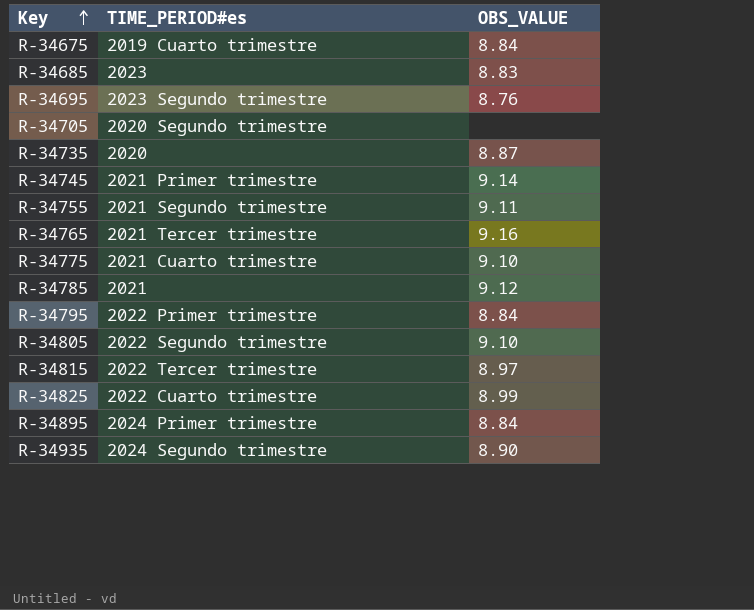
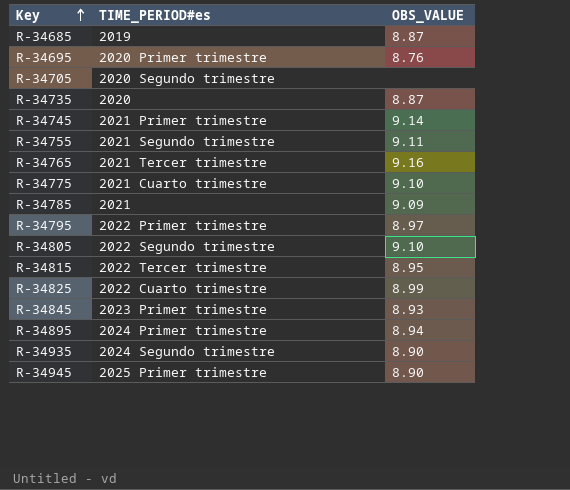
row R-34675: 2019 Cuarto trimestre | 8.84 -> none
R-34685 | TIME_PERIOD#es: 2023 -> 2019
R-34685 | OBS_VALUE: 8.83 -> 8.87
R-34695 | TIME_PERIOD#es: 2023 Segundo trimestre -> 2020 Primer trimestre
R-34785 | OBS_VALUE: 9.12 -> 9.09
R-34795 | OBS_VALUE: 8.84 -> 8.97
R-34815 | OBS_VALUE: 8.97 -> 8.95
row R-34845: none -> 2023 Primer trimestre | 8.93
R-34895 | OBS_VALUE: 8.84 -> 8.94
row R-34945: none -> 2025 Primer trimestre | 8.90

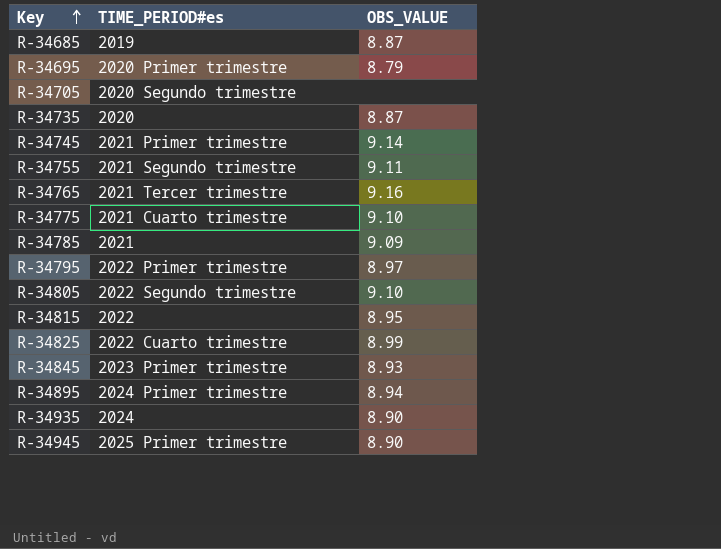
R-34695 | OBS_VALUE: 8.76 -> 8.79
R-34815 | TIME_PERIOD#es: 2022 Tercer trimestre -> 2022
R-34935 | TIME_PERIOD#es: 2024 Segundo trimestre -> 2024

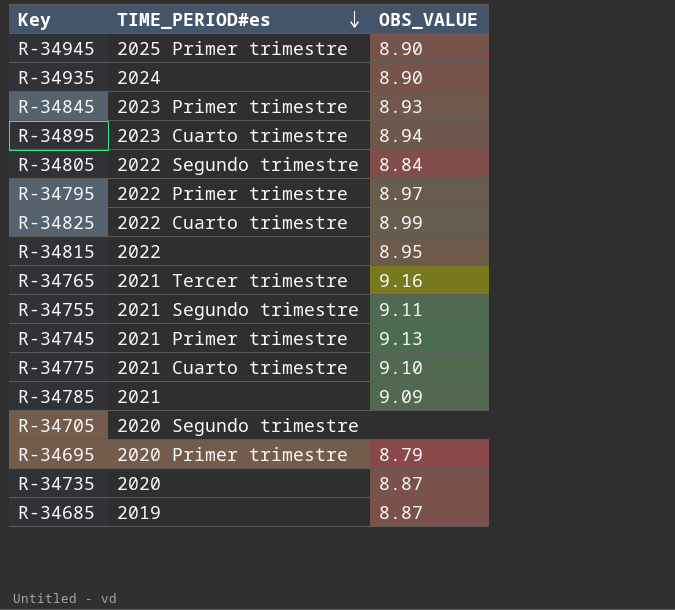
row order: Key ascending -> TIME_PERIOD#es descending
R-34895 | TIME_PERIOD#es: 2024 Primer trimestre -> 2023 Cuarto trimestre
R-34805 | OBS_VALUE: 9.10 -> 8.84
R-34745 | OBS_VALUE: 9.14 -> 9.13

